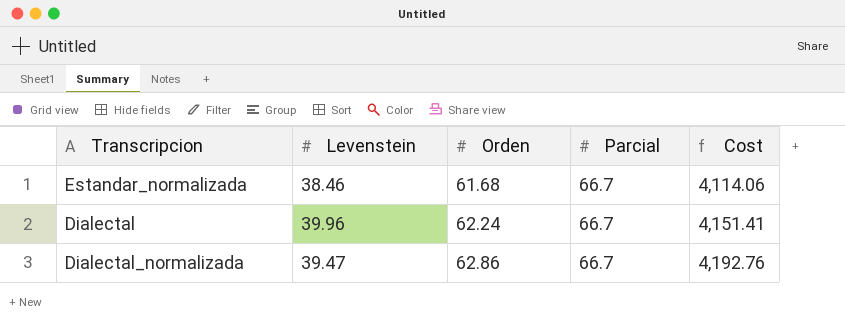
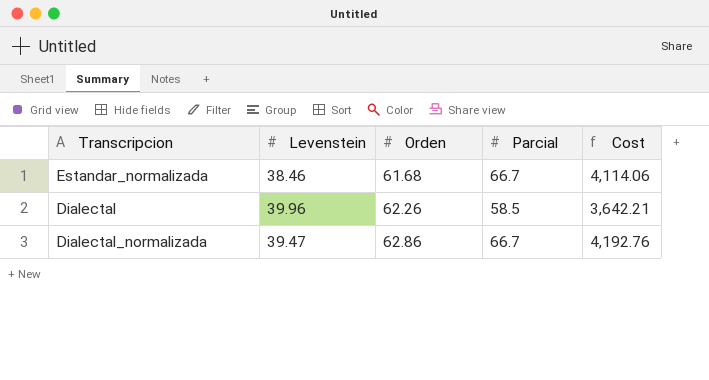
Dialectal | Orden: 62.24 -> 62.26
Dialectal | Parcial: 66.7 -> 58.5
Dialectal | Cost: 4,151.41 -> 3,642.21

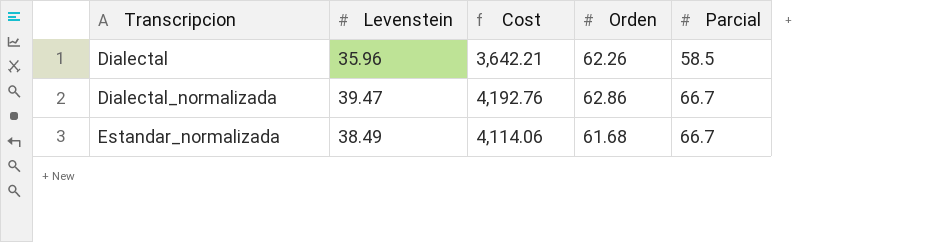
row order: Orden ascending -> Transcripcion ascending
column Cost | position: 5 -> 3
Dialectal | Levenstein: 39.96 -> 35.96
Estandar_normalizada | Levenstein: 38.46 -> 38.49

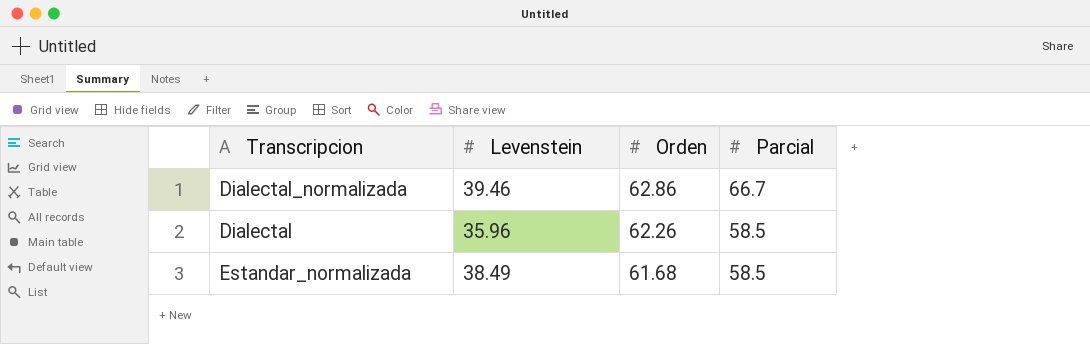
row order: Transcripcion ascending -> Orden descending
column Cost | formula: [Orden] * [Parcial] -> none
Dialectal_normalizada | Levenstein: 39.47 -> 39.46
Estandar_normalizada | Parcial: 66.7 -> 58.5

